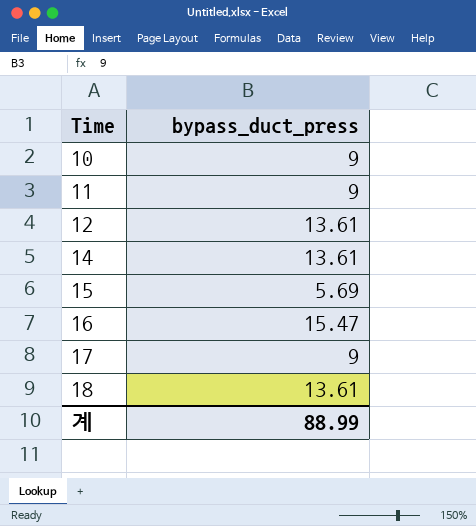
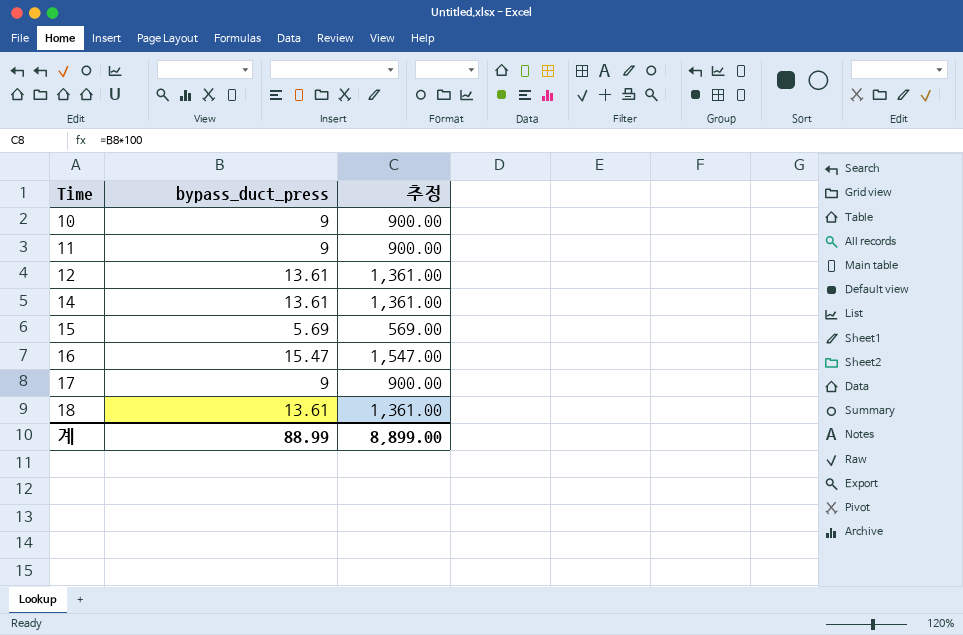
column 추정 | formula: none -> [bypass_duct_press] * 100

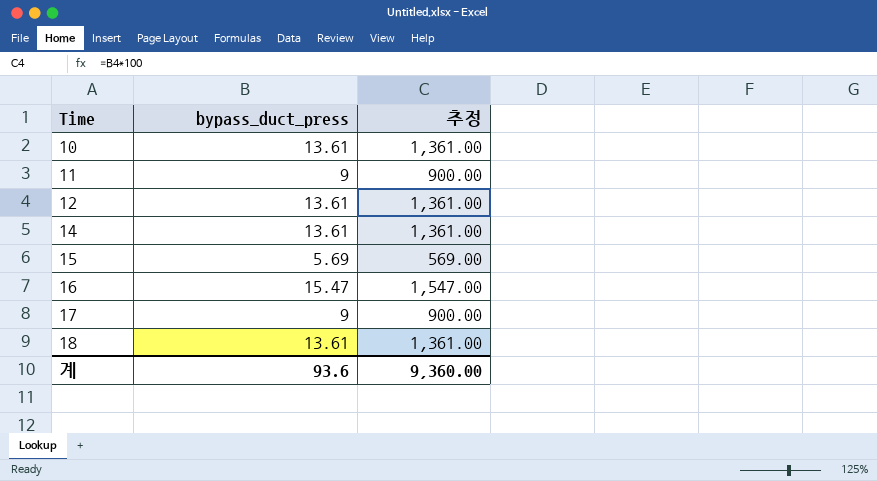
10 | bypass_duct_press: 9 -> 13.61
10 | 추정: 900.00 -> 1,361.00
계 | bypass_duct_press: 88.99 -> 93.6
계 | 추정: 8,899.00 -> 9,360.00

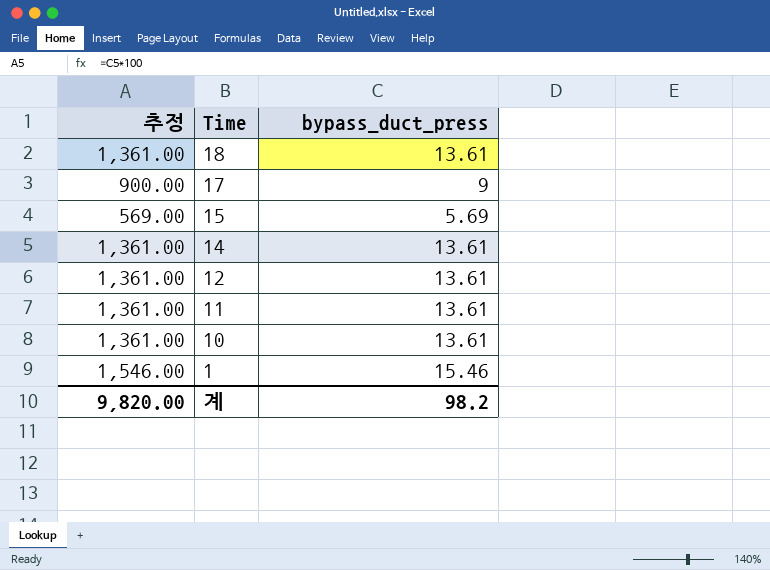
row order: Time ascending -> Time descending
column 추정 | position: 3 -> 1
row 16: 15.47 | 1,547.00 -> none
11 | 추정: 900.00 -> 1,361.00
11 | bypass_duct_press: 9 -> 13.61
row 1: none -> 1,546.00 | 15.46
계 | 추정: 9,360.00 -> 9,820.00
계 | bypass_duct_press: 93.6 -> 98.2

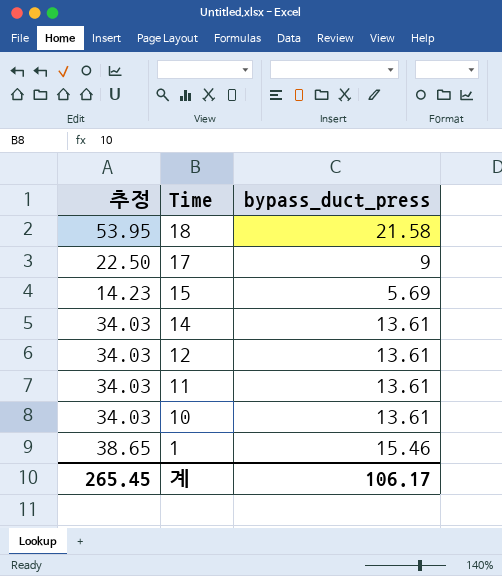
column 추정 | formula: [bypass_duct_press] * 100 -> [bypass_duct_press] * 2.5
18 | bypass_duct_press: 13.61 -> 21.58
계 | 추정: 9,820.00 -> 265.45
계 | bypass_duct_press: 98.2 -> 106.17

